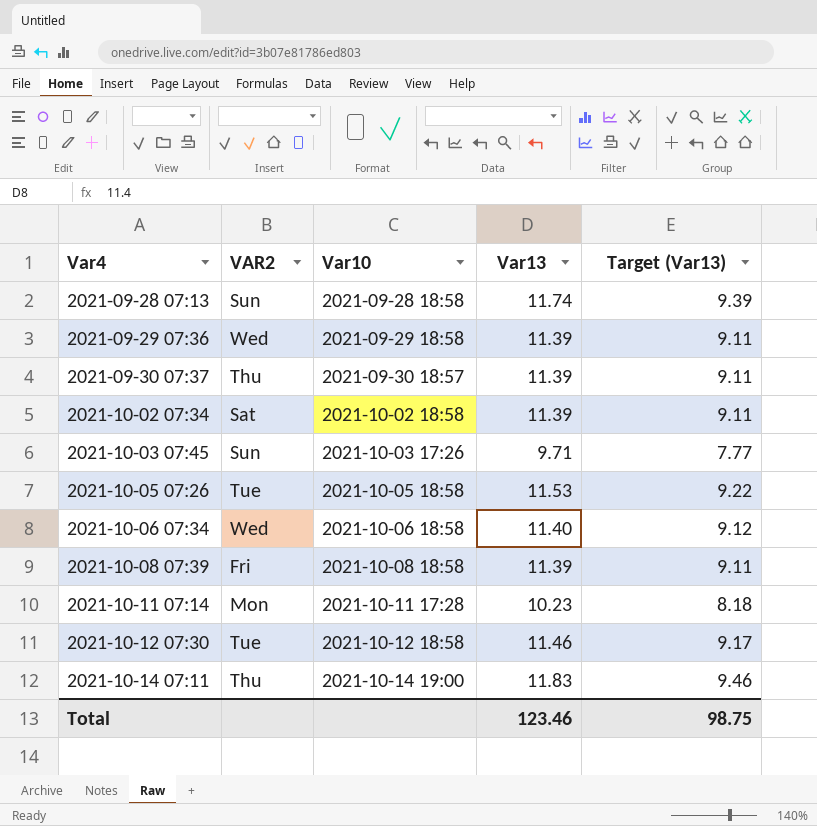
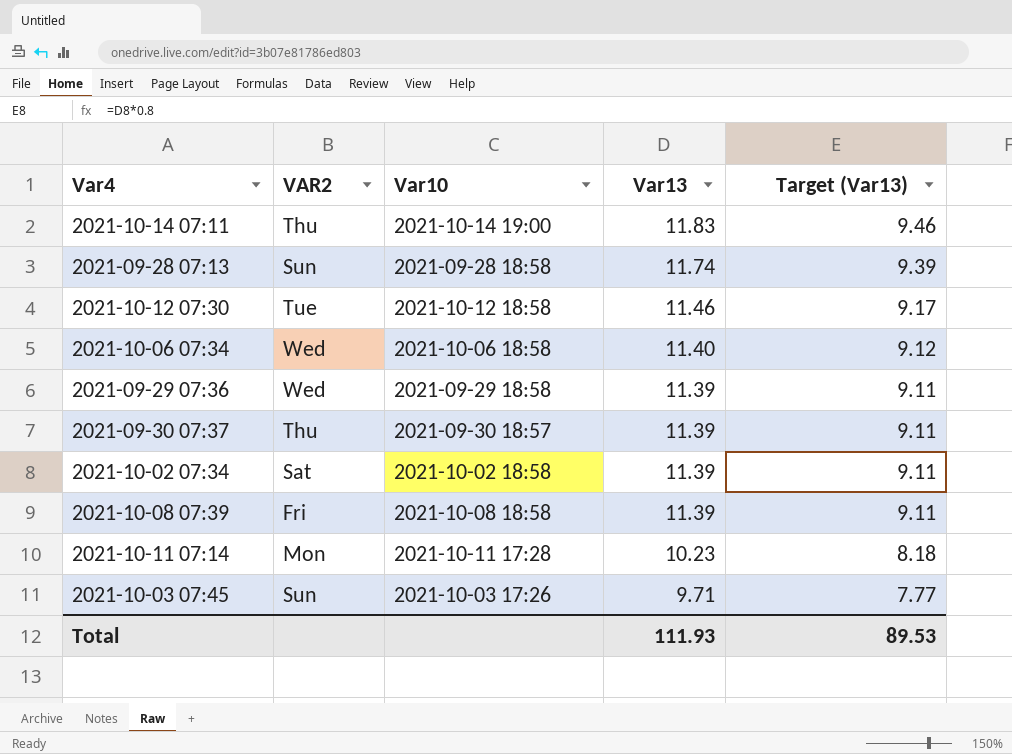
row order: Var4 ascending -> Var13 descending
row 2021-10-05 07:26: Tue | 2021-10-05 18:58 | 11.53 | 9.22 -> none
Total | Var13: 123.46 -> 111.93
Total | Target (Var13): 98.75 -> 89.53

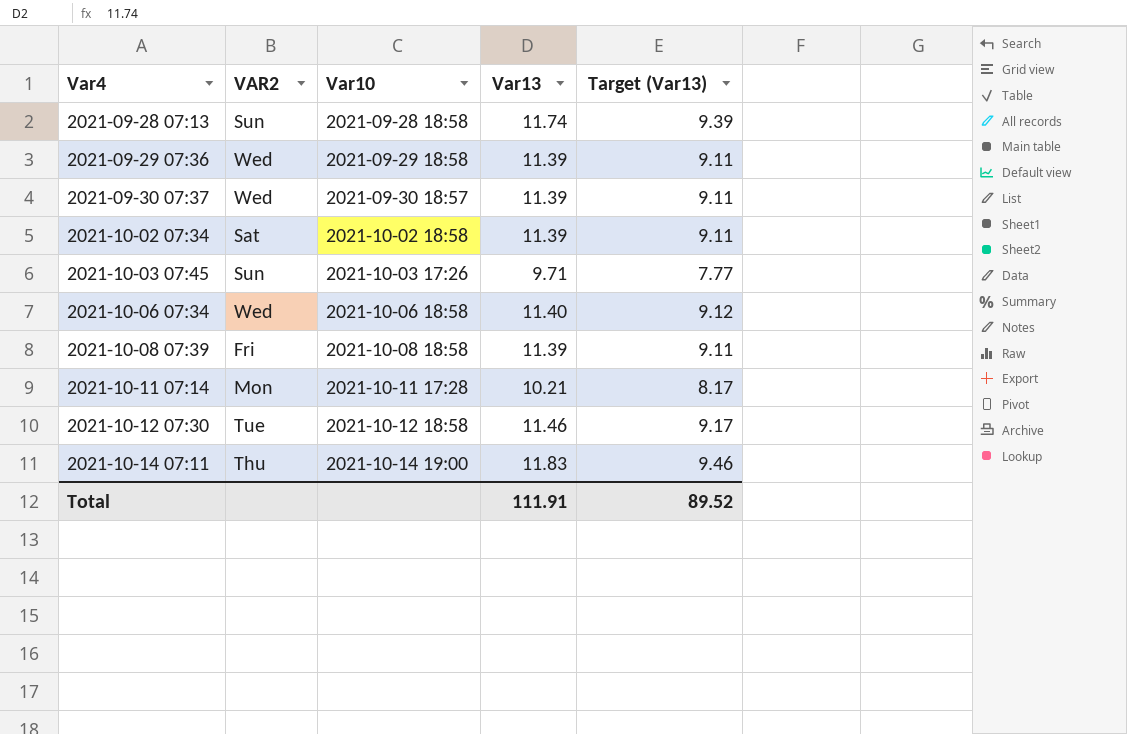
row order: Var13 descending -> Var4 ascending
2021-09-30 07:37 | VAR2: Thu -> Wed
2021-10-11 07:14 | Var13: 10.23 -> 10.21
2021-10-11 07:14 | Target (Var13): 8.18 -> 8.17
Total | Var13: 111.93 -> 111.91
Total | Target (Var13): 89.53 -> 89.52

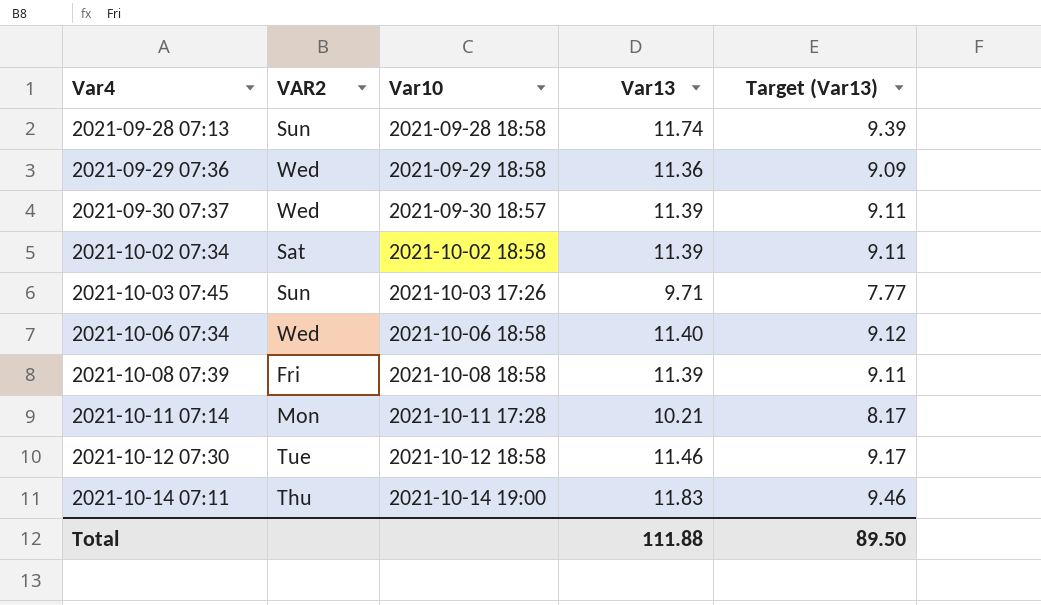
2021-09-29 07:36 | Var13: 11.39 -> 11.36
2021-09-29 07:36 | Target (Var13): 9.11 -> 9.09
Total | Var13: 111.91 -> 111.88
Total | Target (Var13): 89.52 -> 89.50

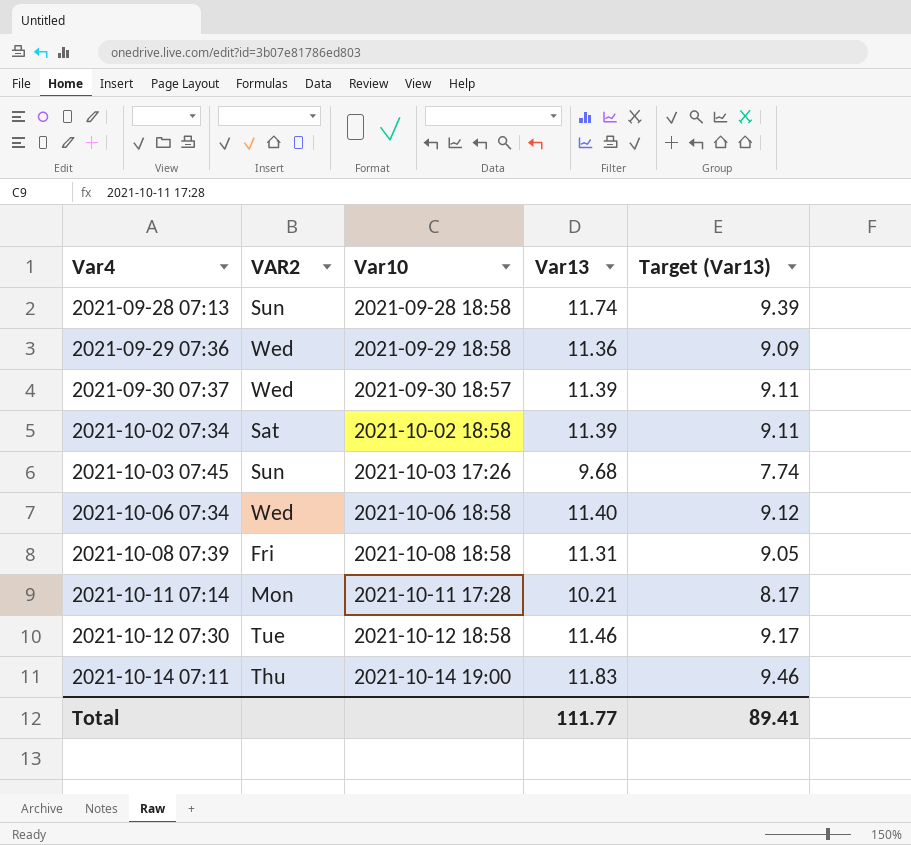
2021-10-03 07:45 | Var13: 9.71 -> 9.68
2021-10-03 07:45 | Target (Var13): 7.77 -> 7.74
2021-10-08 07:39 | Var13: 11.39 -> 11.31
2021-10-08 07:39 | Target (Var13): 9.11 -> 9.05
Total | Var13: 111.88 -> 111.77
Total | Target (Var13): 89.50 -> 89.41

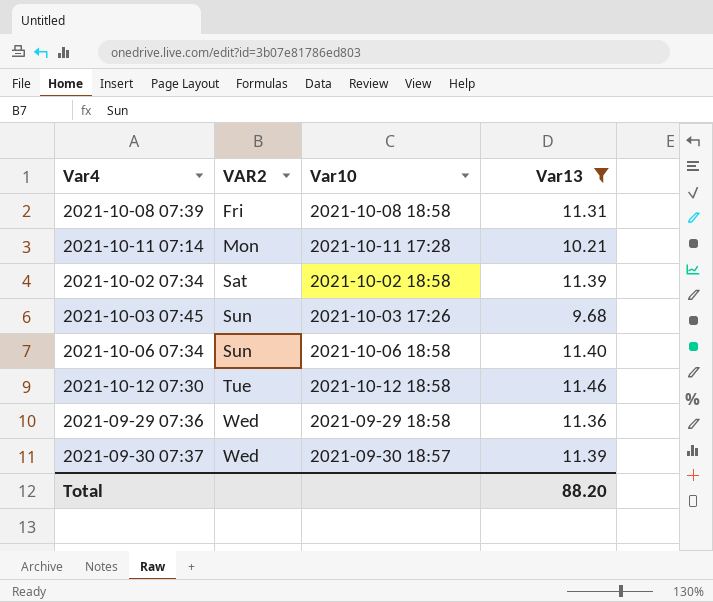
filter: none -> Var13 <= 11.46
row order: Var4 ascending -> VAR2 ascending
column Target (Var13) | formula: [Var13] * 0.8 -> none
2021-10-06 07:34 | VAR2: Wed -> Sun
Total | Var13: 111.77 -> 88.20

